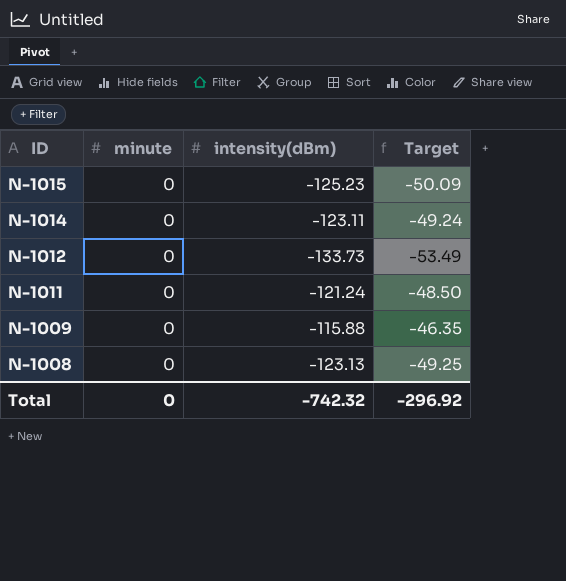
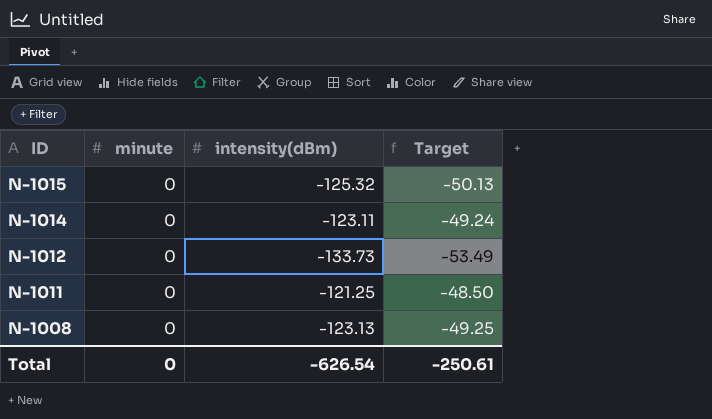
row N-1009: 0 | -115.88 | -46.35 -> none
N-1015 | intensity(dBm): -125.23 -> -125.32
N-1015 | Target: -50.09 -> -50.13
N-1011 | intensity(dBm): -121.24 -> -121.25
Total | intensity(dBm): -742.32 -> -626.54
Total | Target: -296.92 -> -250.61

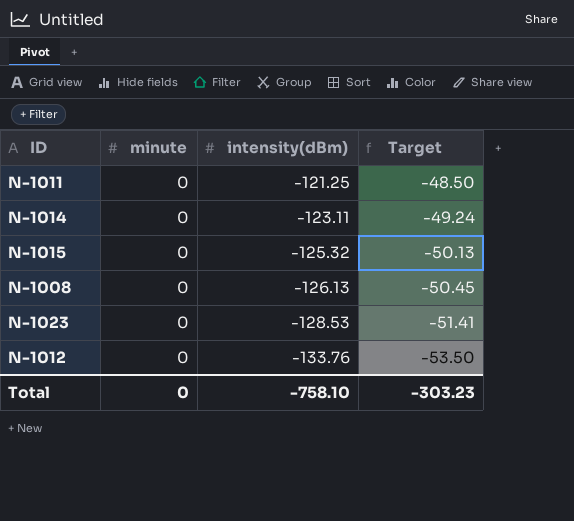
row order: ID descending -> intensity(dBm) descending
N-1008 | intensity(dBm): -123.13 -> -126.13
N-1008 | Target: -49.25 -> -50.45
row N-1023: none -> 0 | -128.53 | -51.41
N-1012 | intensity(dBm): -133.73 -> -133.76
N-1012 | Target: -53.49 -> -53.50
Total | intensity(dBm): -626.54 -> -758.10
Total | Target: -250.61 -> -303.23

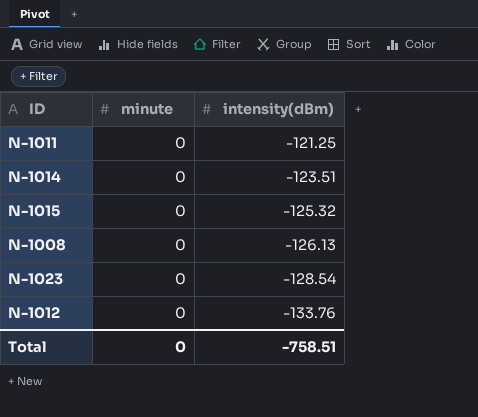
column Target | formula: [intensity(dBm)] * 0.4 -> none
N-1014 | intensity(dBm): -123.11 -> -123.51
N-1023 | intensity(dBm): -128.53 -> -128.54
Total | intensity(dBm): -758.10 -> -758.51

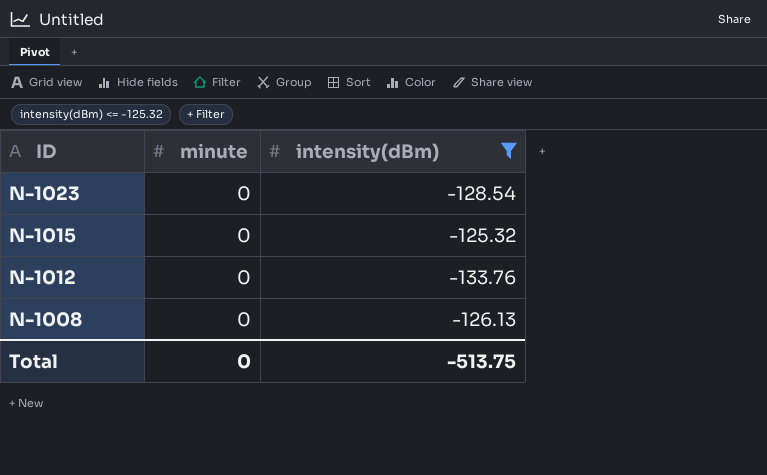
filter: none -> intensity(dBm) <= -125.32
row order: intensity(dBm) descending -> ID descending
Total | intensity(dBm): -758.51 -> -513.75

